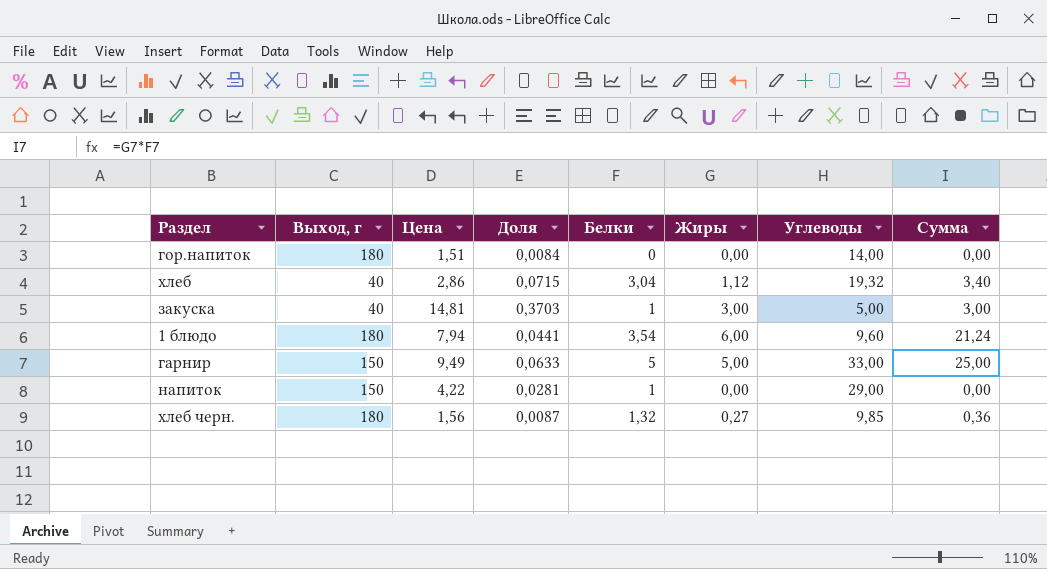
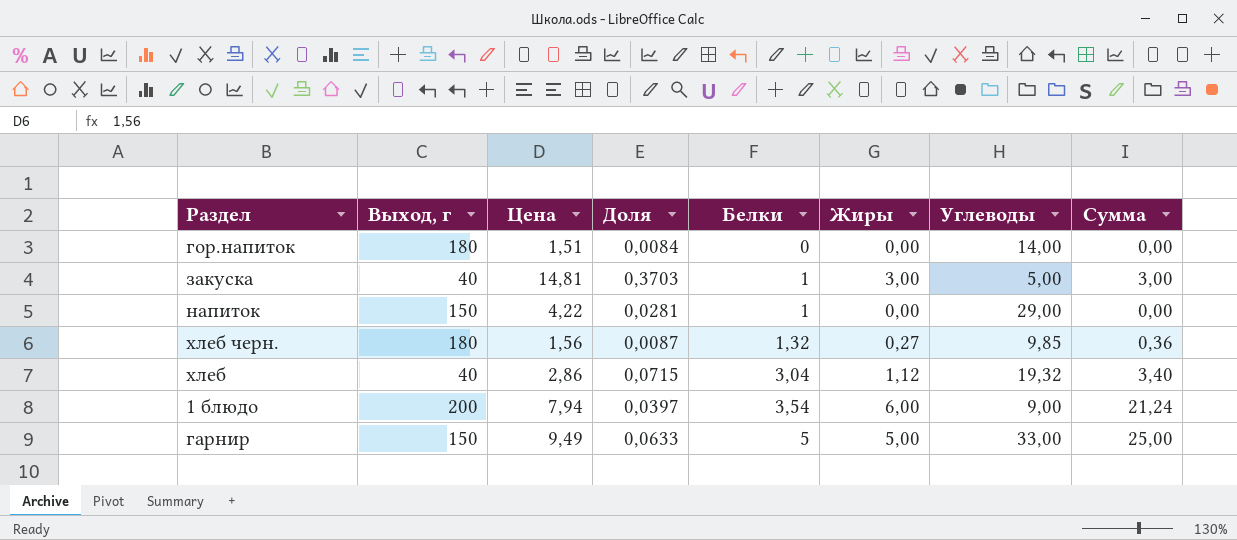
row order: none -> Белки ascending
1 блюдо | Выход, г: 180 -> 200
1 блюдо | Доля: 0,0441 -> 0,0397
1 блюдо | Углеводы: 9,60 -> 9,00

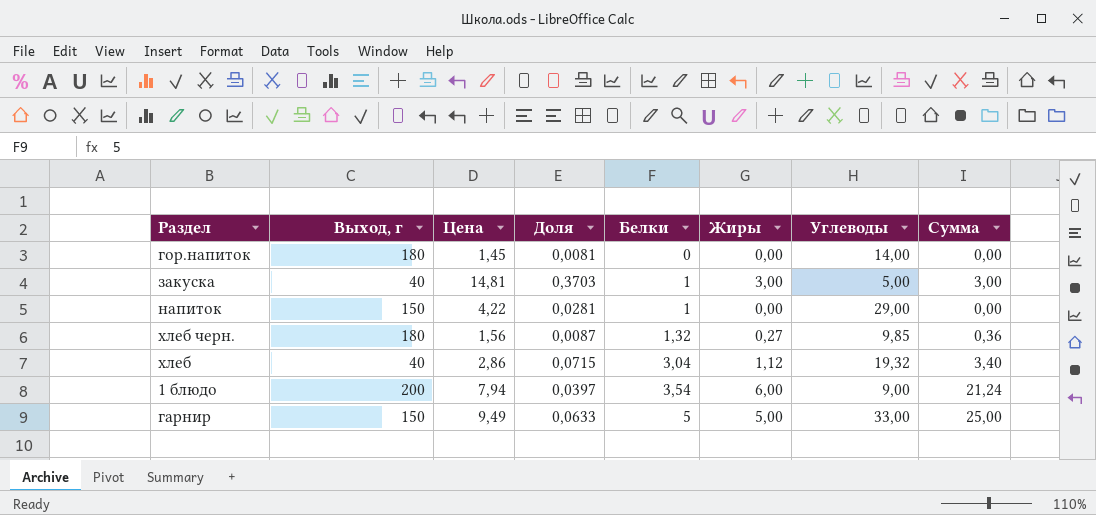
гор.напиток | Цена: 1,51 -> 1,45
гор.напиток | Доля: 0,0084 -> 0,0081

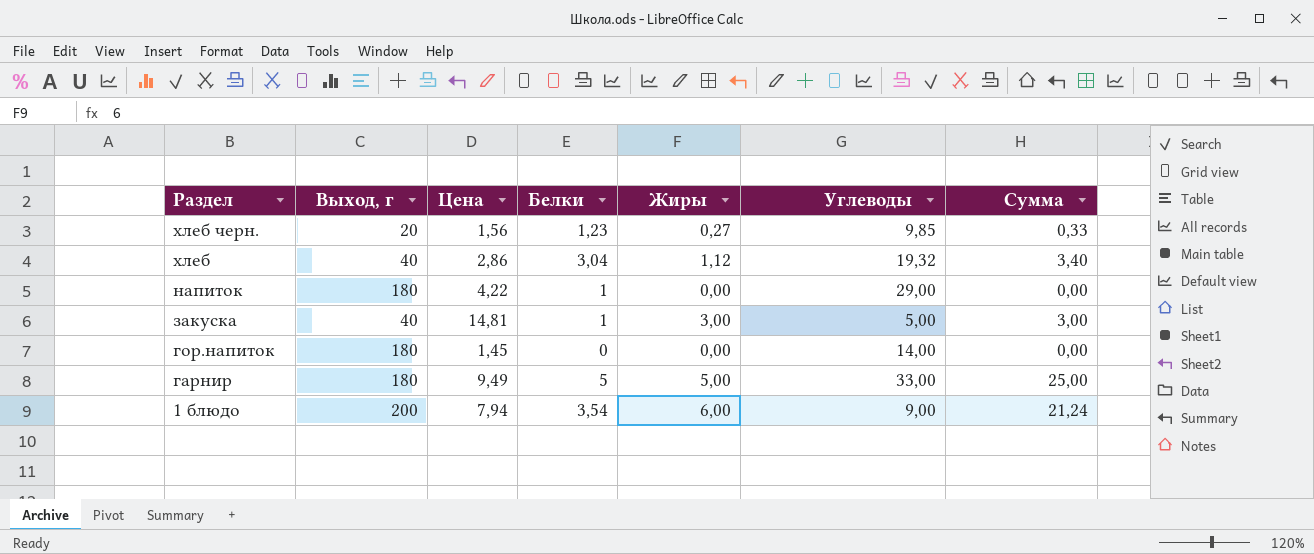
row order: Белки ascending -> Раздел descending
column Доля | formula: [Цена] / [Выход, г] -> none
хлеб черн. | Выход, г: 180 -> 20
хлеб черн. | Белки: 1,32 -> 1,23
хлеб черн. | Сумма: 0,36 -> 0,33
напиток | Выход, г: 150 -> 180
гарнир | Выход, г: 150 -> 180

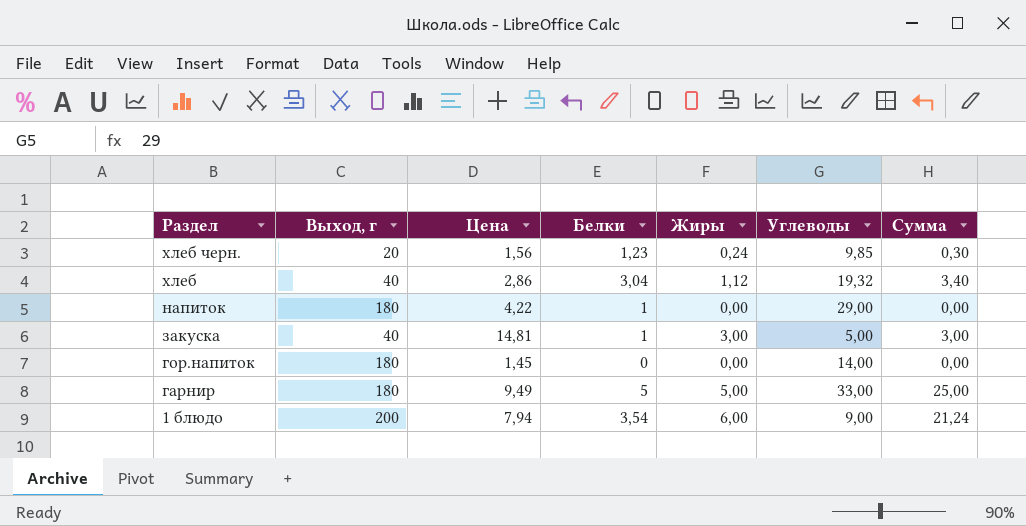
хлеб черн. | Жиры: 0,27 -> 0,24
хлеб черн. | Сумма: 0,33 -> 0,30

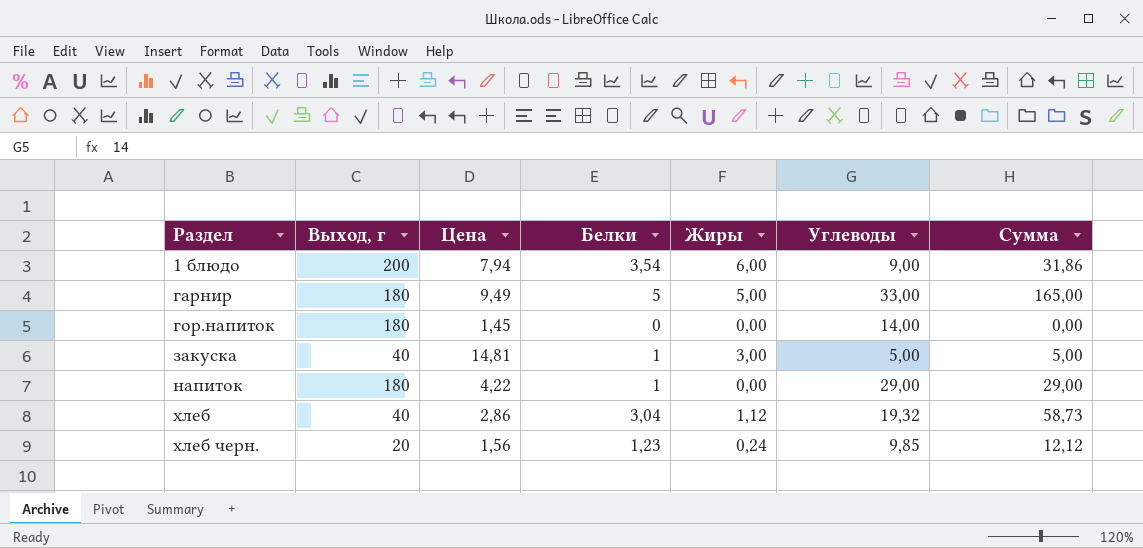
row order: Раздел descending -> Раздел ascending
column Сумма | formula: [Белки] * [Жиры] -> [Белки] * [Углеводы]

